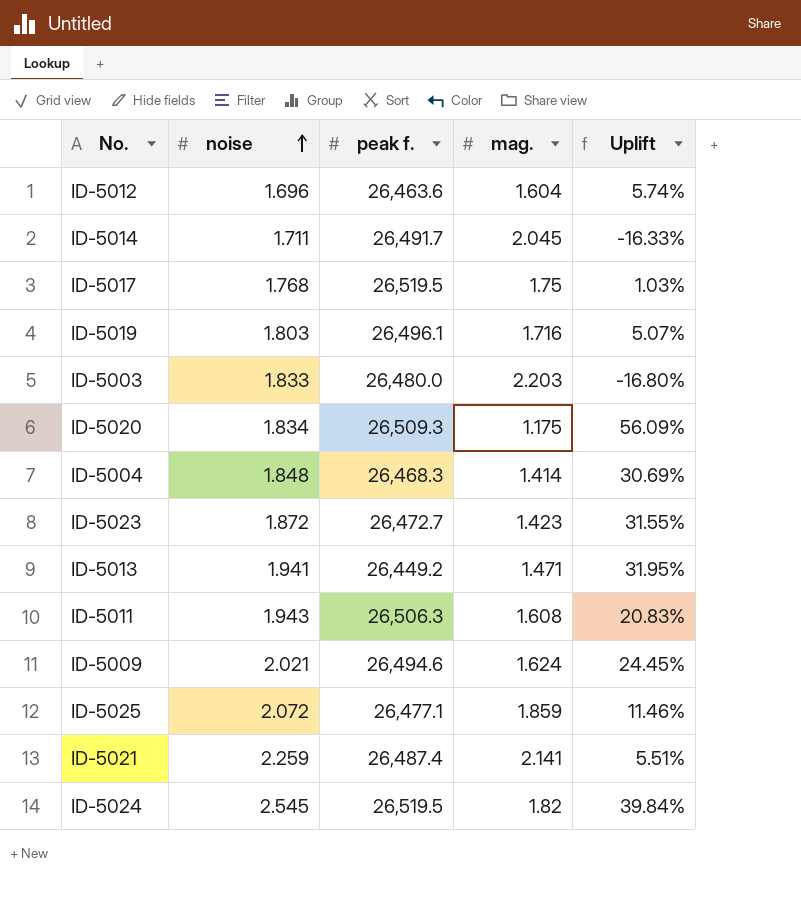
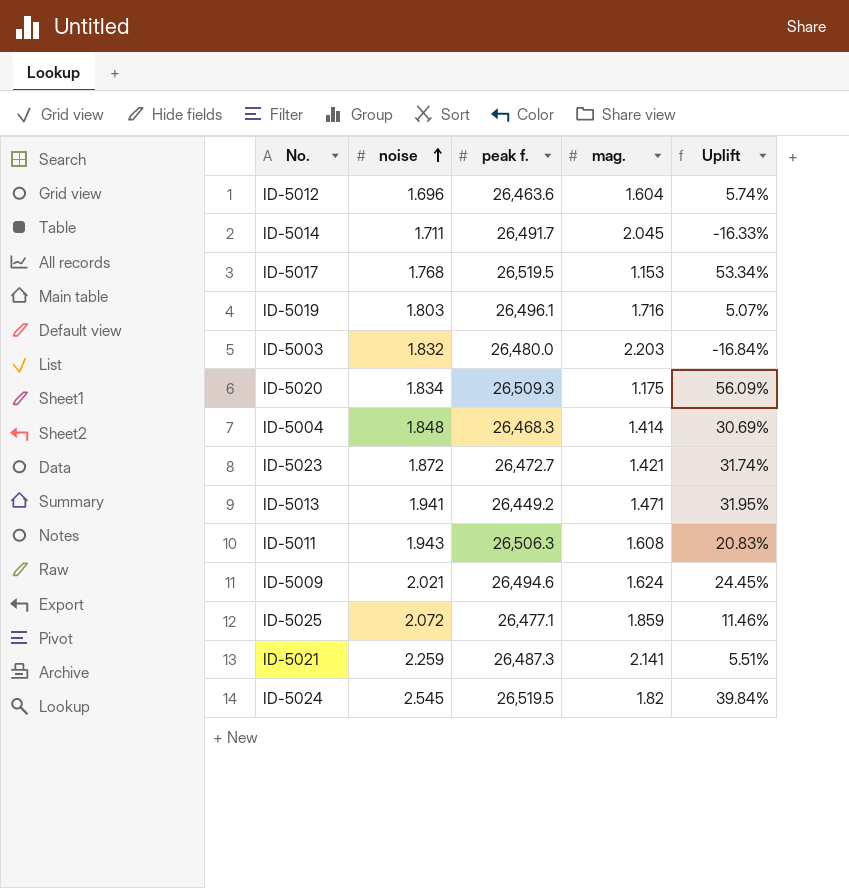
ID-5017 | mag.: 1.75 -> 1.153
ID-5017 | Uplift: 1.03% -> 53.34%
ID-5003 | noise: 1.833 -> 1.832
ID-5003 | Uplift: -16.80% -> -16.84%
ID-5023 | mag.: 1.423 -> 1.421
ID-5023 | Uplift: 31.55% -> 31.74%
ID-5021 | peak f.: 26,487.4 -> 26,487.3

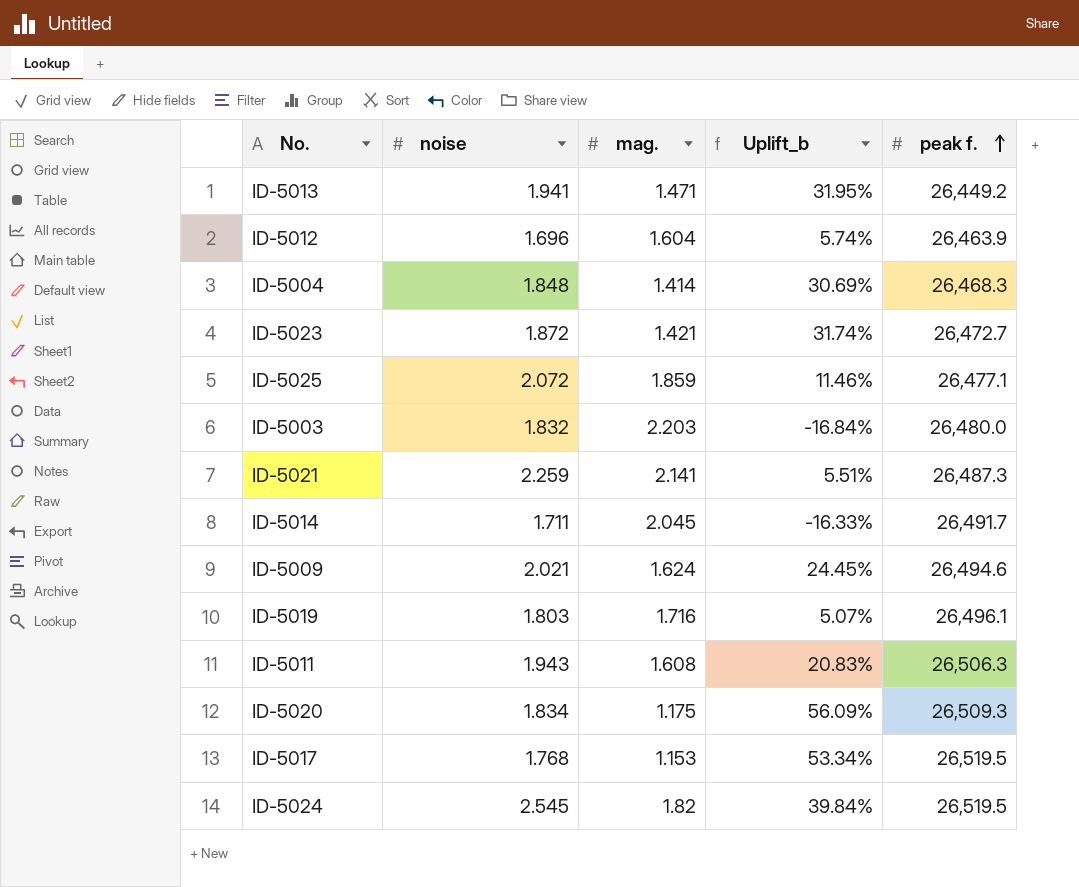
row order: noise ascending -> peak f. ascending
column name: Uplift -> Uplift_b
column peak f. | position: 3 -> 5
ID-5012 | peak f.: 26,463.6 -> 26,463.9

